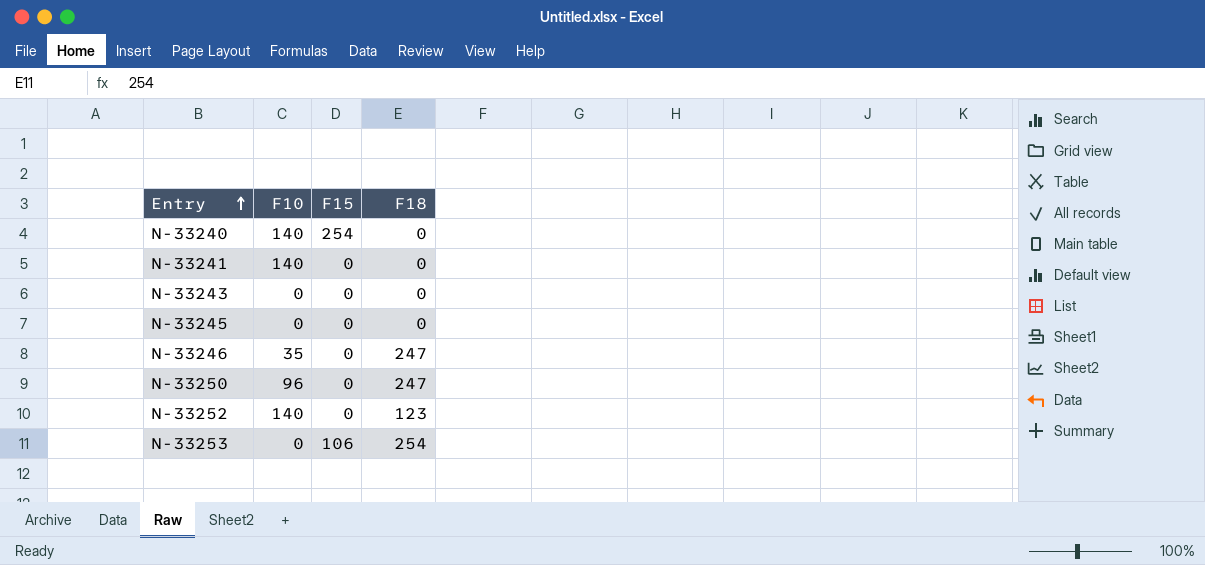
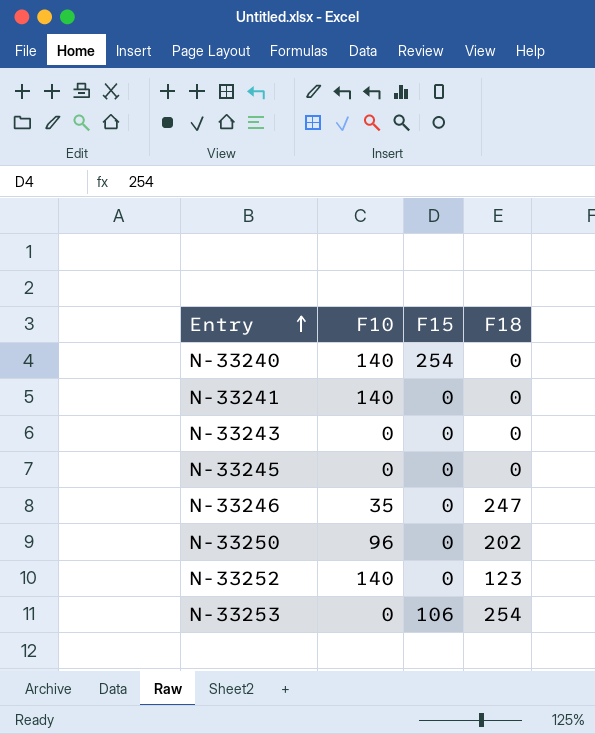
N-33250 | F18: 247 -> 202

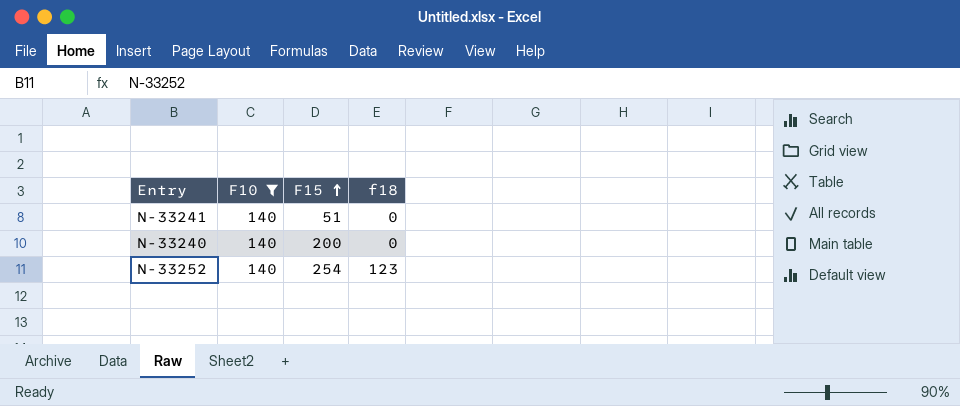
filter: none -> F10 = 140
row order: Entry ascending -> F15 ascending
column name: F18 -> f18
N-33241 | F15: 0 -> 51
N-33240 | F15: 254 -> 200
N-33252 | F15: 0 -> 254

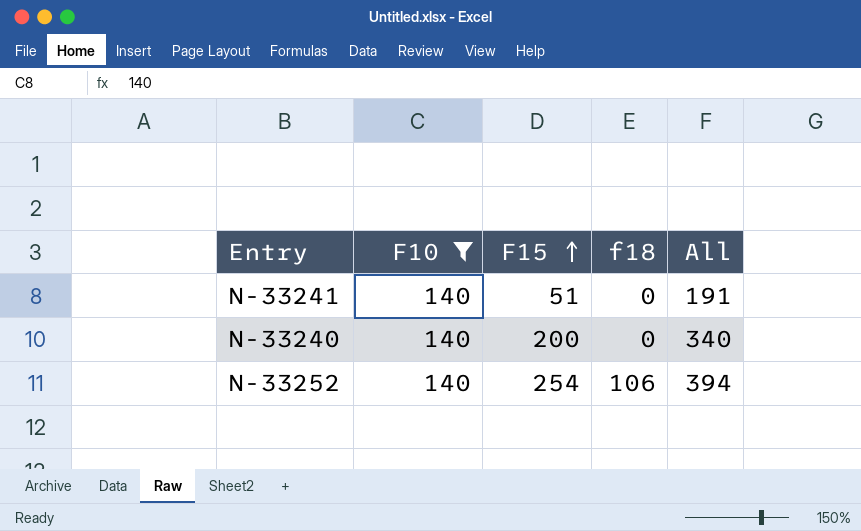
column All | formula: none -> [F10] + [F15]
N-33252 | f18: 123 -> 106

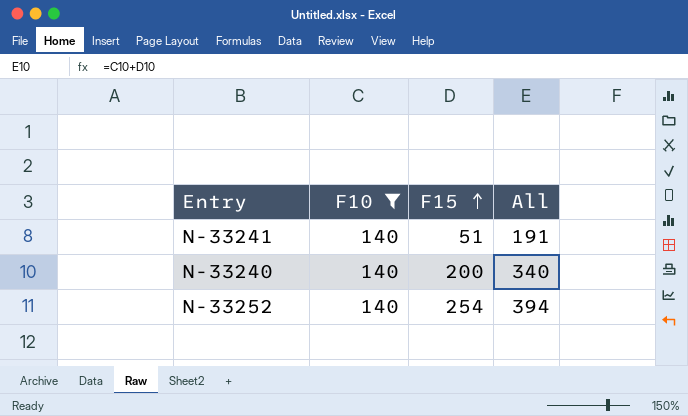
column f18 | position: 4 -> none

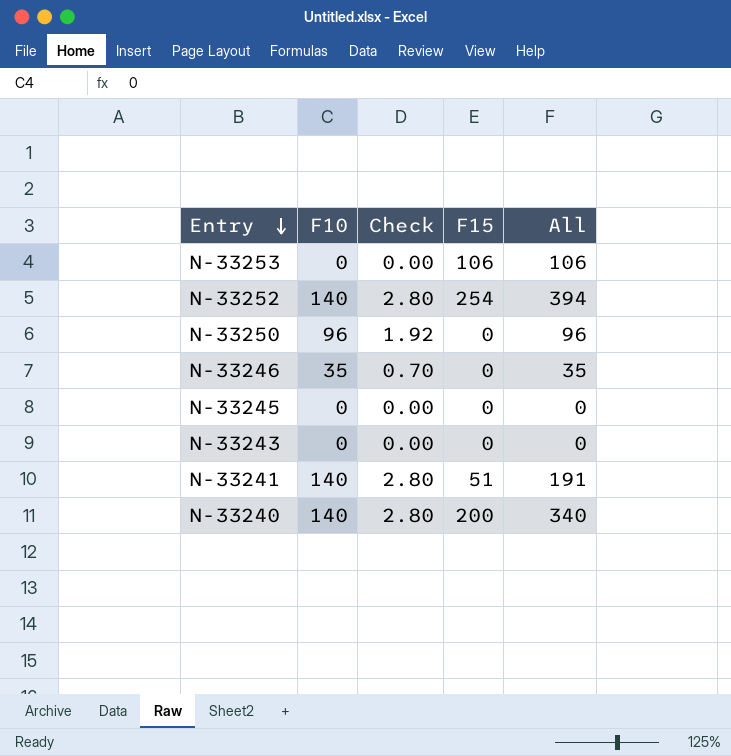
filter: F10 = 140 -> none
row order: F15 ascending -> Entry descending
column Check | formula: none -> [F10] * 0.02

